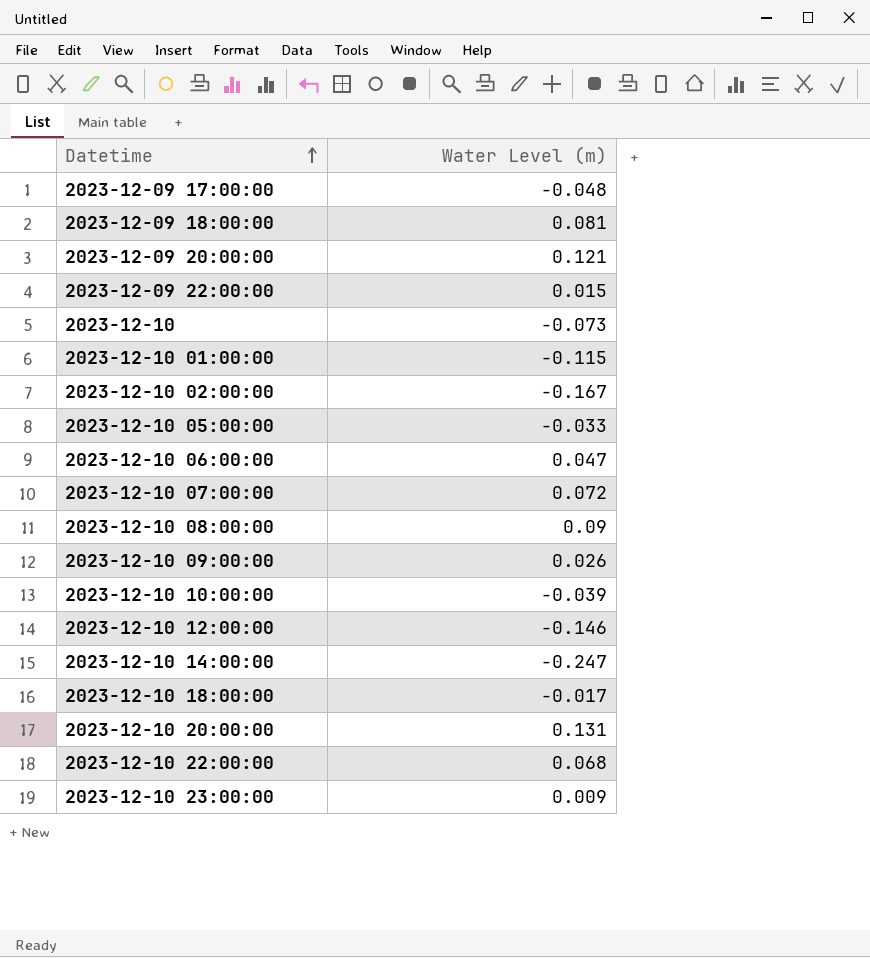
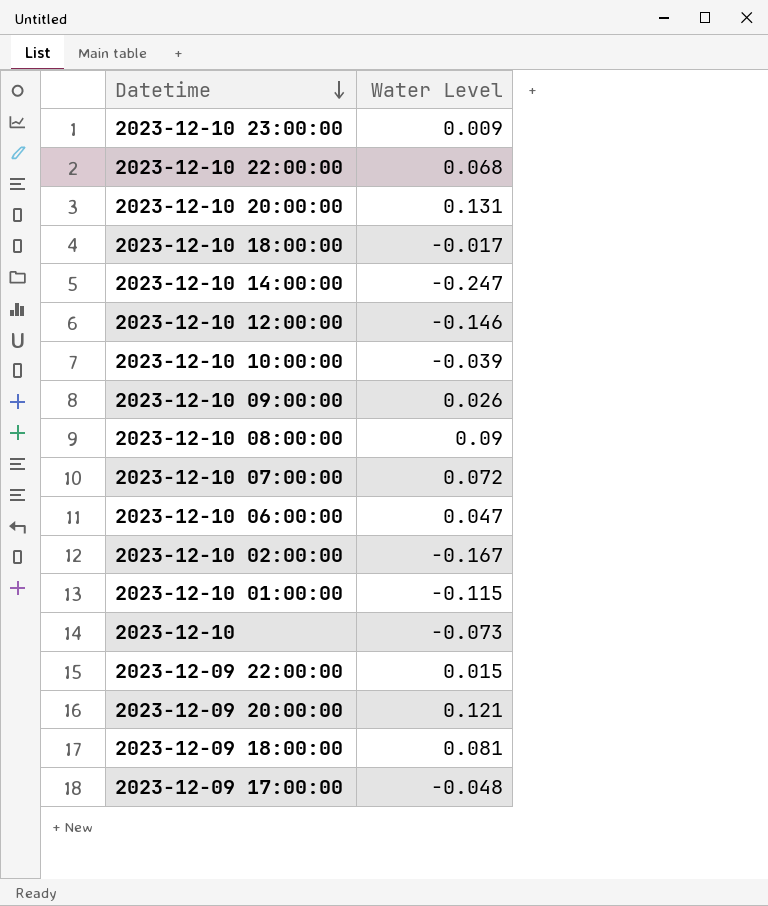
row order: Datetime ascending -> Datetime descending
column name: Water Level (m) -> Water Level
row 2023-12-10 05:00:00: -0.033 -> none

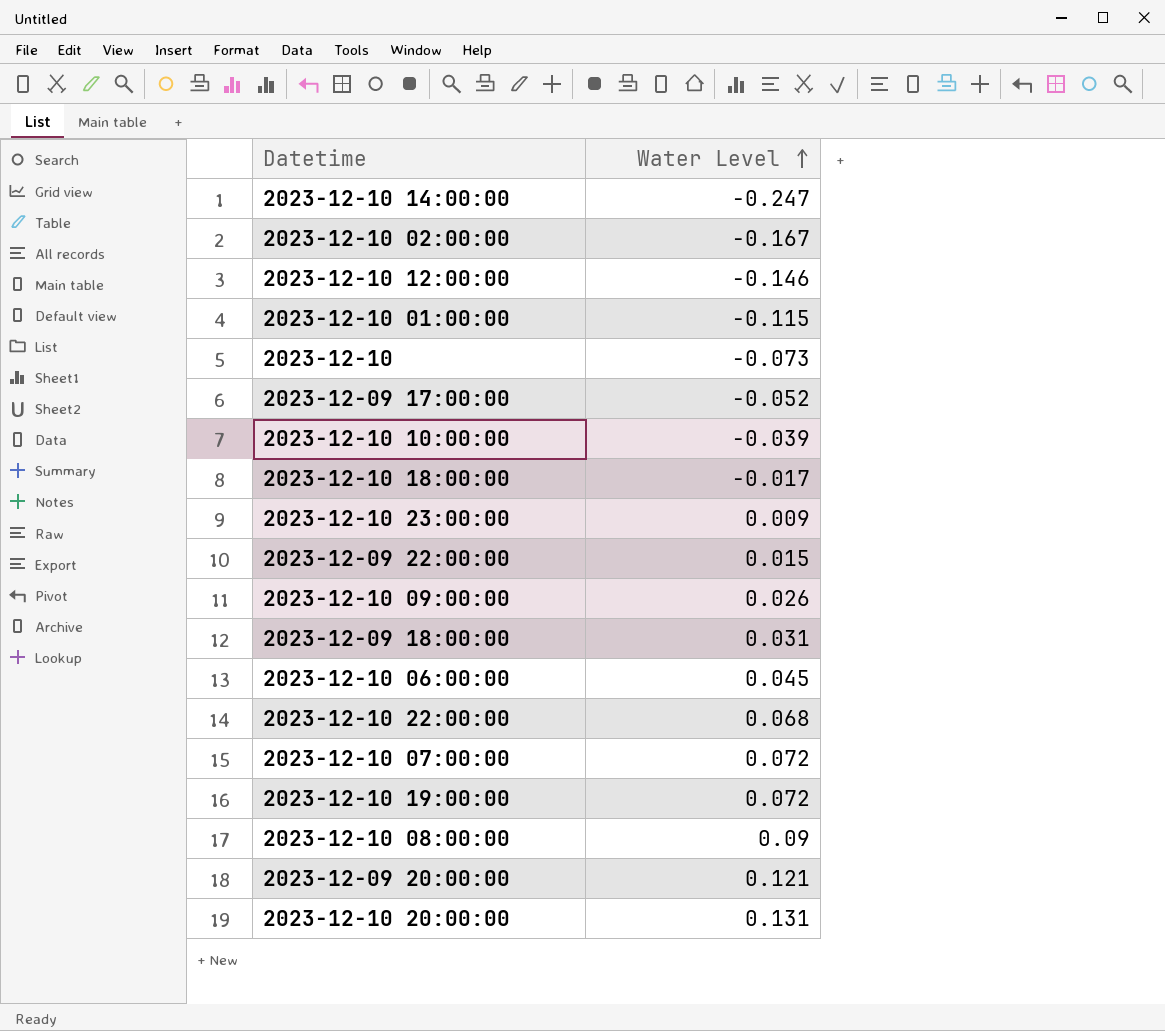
row order: Datetime descending -> Water Level ascending
2023-12-09 17:00:00 | Water Level: -0.048 -> -0.052
2023-12-09 18:00:00 | Water Level: 0.081 -> 0.031
2023-12-10 06:00:00 | Water Level: 0.047 -> 0.045
row 2023-12-10 19:00:00: none -> 0.072

